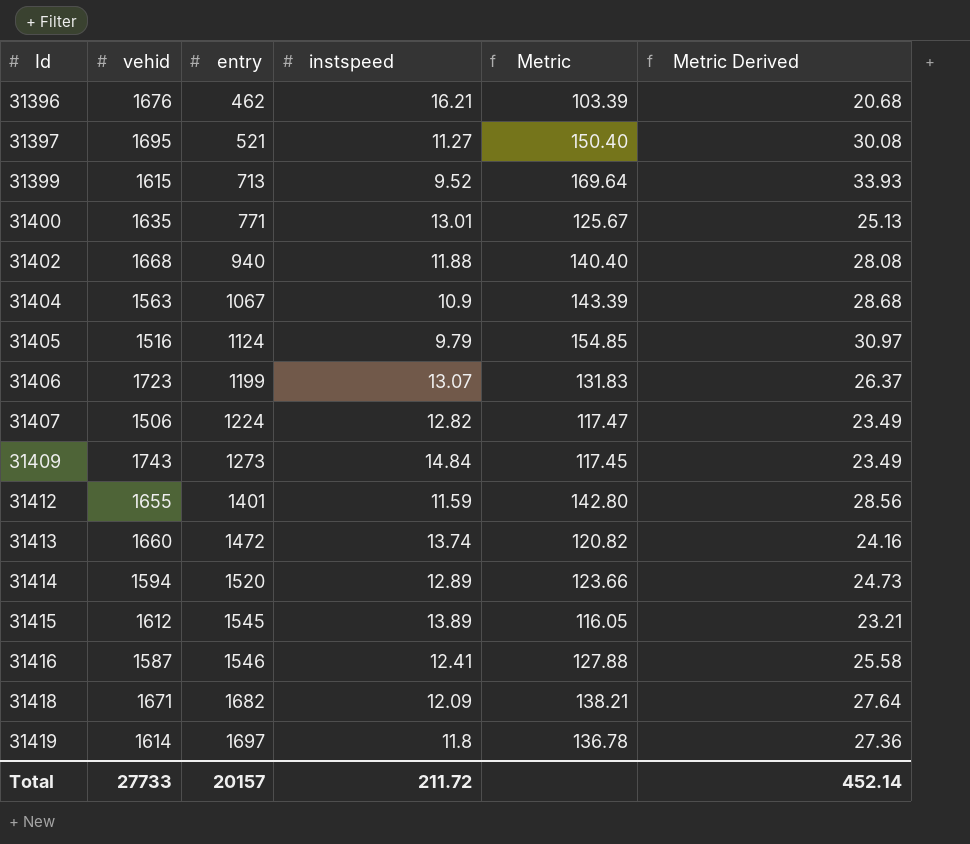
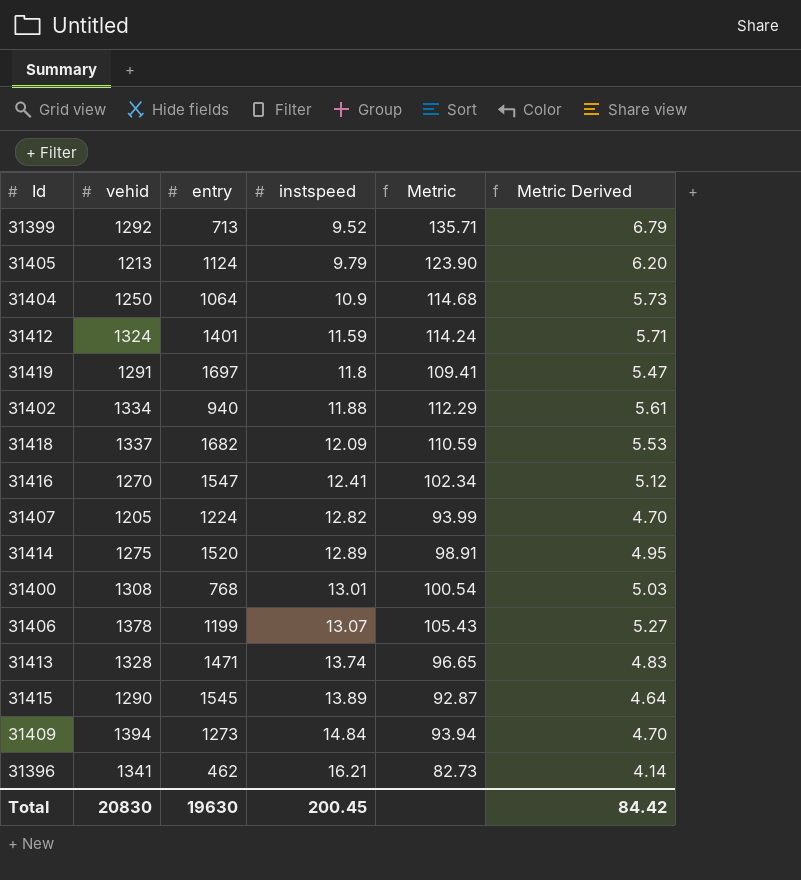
row order: Id ascending -> instspeed ascending
column Metric Derived | formula: [Metric] * 0.2 -> [Metric] * 0.05
row 31397: 1695 | 521 | 11.27 | 150.40 | 30.08 -> none
31399 | vehid: 1615 -> 1292
31399 | Metric: 169.64 -> 135.71
31405 | vehid: 1516 -> 1213
31405 | Metric: 154.85 -> 123.90
31404 | vehid: 1563 -> 1250
31404 | entry: 1067 -> 1064
31404 | Metric: 143.39 -> 114.68
31412 | vehid: 1655 -> 1324
31412 | Metric: 142.80 -> 114.24
31419 | vehid: 1614 -> 1291
31419 | Metric: 136.78 -> 109.41
31402 | vehid: 1668 -> 1334
31402 | Metric: 140.40 -> 112.29
31418 | vehid: 1671 -> 1337
31418 | Metric: 138.21 -> 110.59
31416 | vehid: 1587 -> 1270
31416 | entry: 1546 -> 1547
31416 | Metric: 127.88 -> 102.34
31407 | vehid: 1506 -> 1205
31407 | Metric: 117.47 -> 93.99
31414 | vehid: 1594 -> 1275
31414 | Metric: 123.66 -> 98.91
31400 | vehid: 1635 -> 1308
31400 | entry: 771 -> 768
31400 | Metric: 125.67 -> 100.54
31406 | vehid: 1723 -> 1378
31406 | Metric: 131.83 -> 105.43
31413 | vehid: 1660 -> 1328
31413 | entry: 1472 -> 1471
31413 | Metric: 120.82 -> 96.65
31415 | vehid: 1612 -> 1290
31415 | Metric: 116.05 -> 92.87
31409 | vehid: 1743 -> 1394
31409 | Metric: 117.45 -> 93.94
31396 | vehid: 1676 -> 1341
31396 | Metric: 103.39 -> 82.73
Total | vehid: 27733 -> 20830
Total | entry: 20157 -> 19630
Total | instspeed: 211.72 -> 200.45
Total | Metric Derived: 452.14 -> 84.42

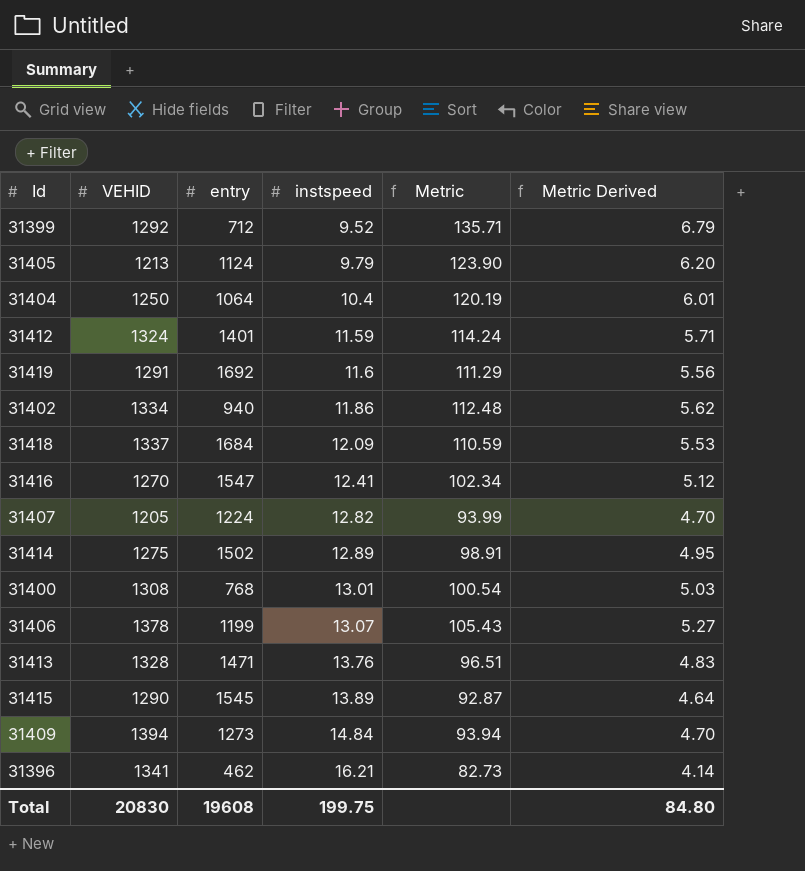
column name: vehid -> VEHID
31399 | entry: 713 -> 712
31404 | instspeed: 10.9 -> 10.4
31404 | Metric: 114.68 -> 120.19
31404 | Metric Derived: 5.73 -> 6.01
31419 | entry: 1697 -> 1692
31419 | instspeed: 11.8 -> 11.6
31419 | Metric: 109.41 -> 111.29
31419 | Metric Derived: 5.47 -> 5.56
31402 | instspeed: 11.88 -> 11.86
31402 | Metric: 112.29 -> 112.48
31402 | Metric Derived: 5.61 -> 5.62
31418 | entry: 1682 -> 1684
31414 | entry: 1520 -> 1502
31413 | instspeed: 13.74 -> 13.76
31413 | Metric: 96.65 -> 96.51
Total | entry: 19630 -> 19608
Total | instspeed: 200.45 -> 199.75
Total | Metric Derived: 84.42 -> 84.80

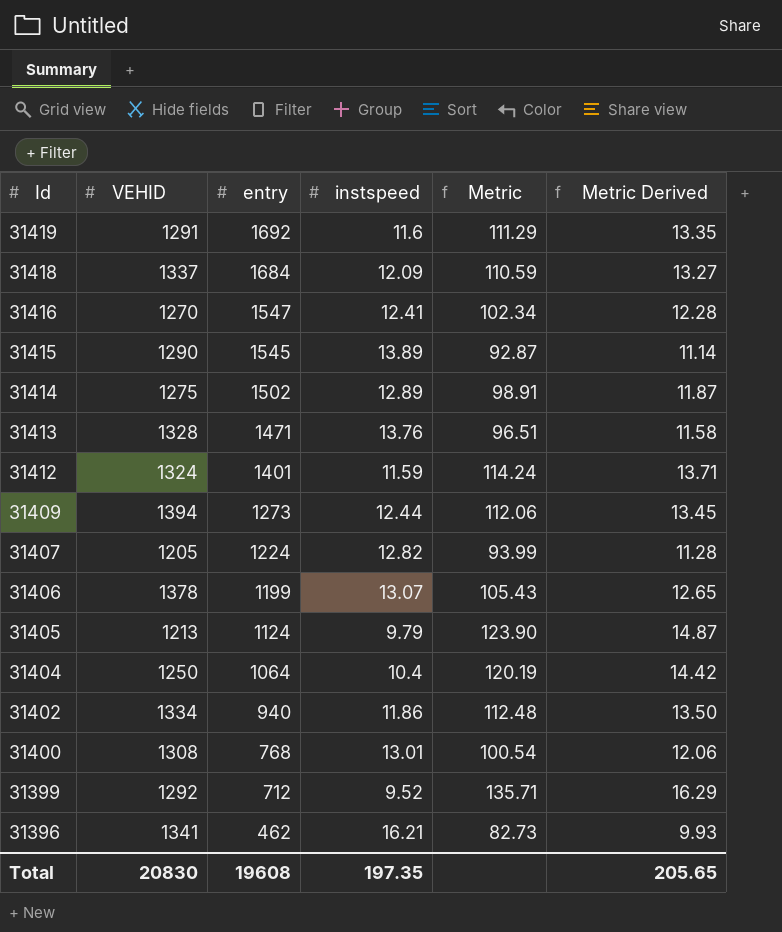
row order: instspeed ascending -> Id descending
column Metric Derived | formula: [Metric] * 0.05 -> [Metric] * 0.12
31409 | instspeed: 14.84 -> 12.44
31409 | Metric: 93.94 -> 112.06
Total | instspeed: 199.75 -> 197.35
Total | Metric Derived: 84.80 -> 205.65

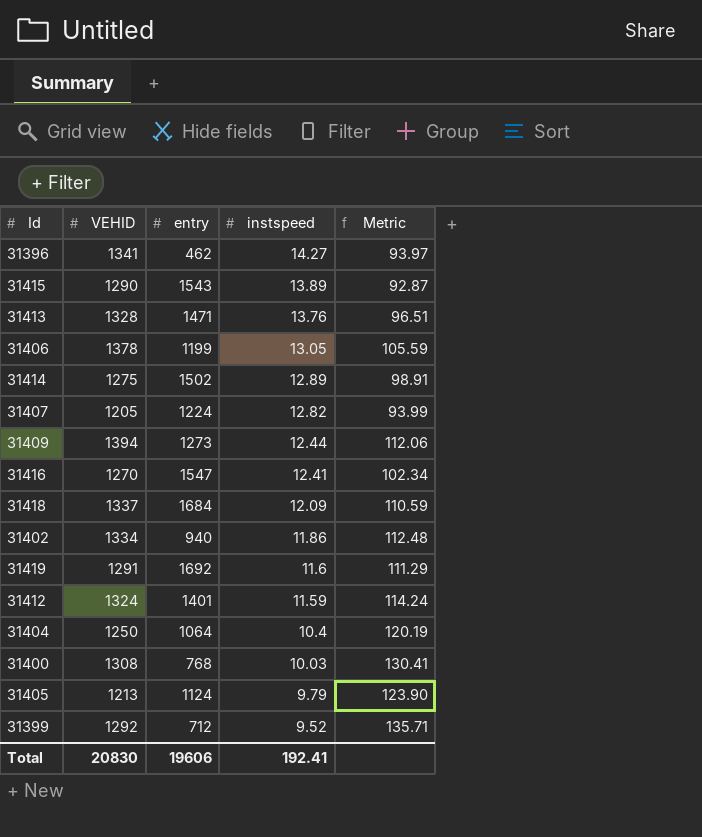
row order: Id descending -> instspeed descending
column Metric Derived | formula: [Metric] * 0.12 -> none
31396 | instspeed: 16.21 -> 14.27
31396 | Metric: 82.73 -> 93.97
31415 | entry: 1545 -> 1543
31406 | instspeed: 13.07 -> 13.05
31406 | Metric: 105.43 -> 105.59
31400 | instspeed: 13.01 -> 10.03
31400 | Metric: 100.54 -> 130.41
Total | entry: 19608 -> 19606
Total | instspeed: 197.35 -> 192.41

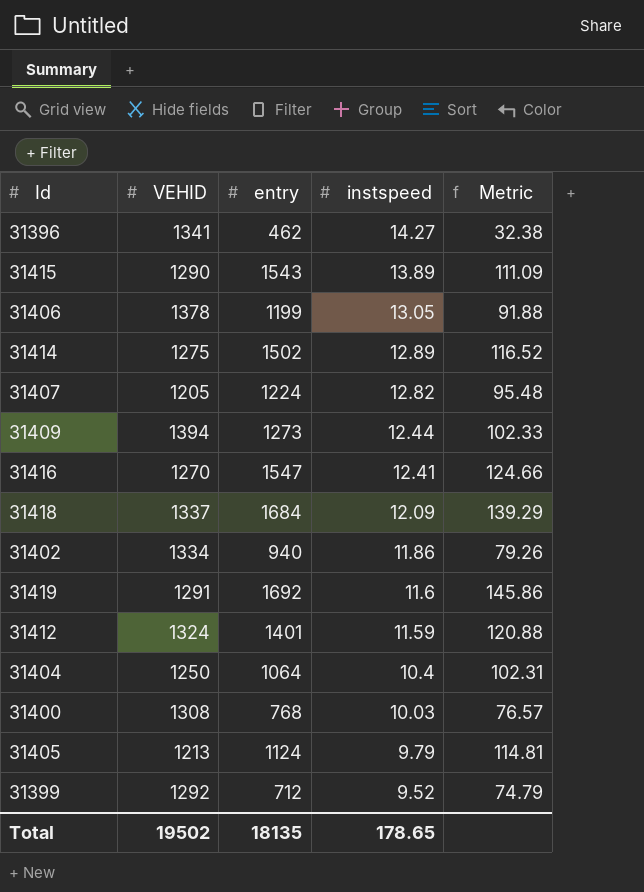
column Metric | formula: [VEHID] / [instspeed] -> [entry] / [instspeed]
row 31413: 1328 | 1471 | 13.76 | 96.51 -> none
Total | VEHID: 20830 -> 19502
Total | entry: 19606 -> 18135
Total | instspeed: 192.41 -> 178.65

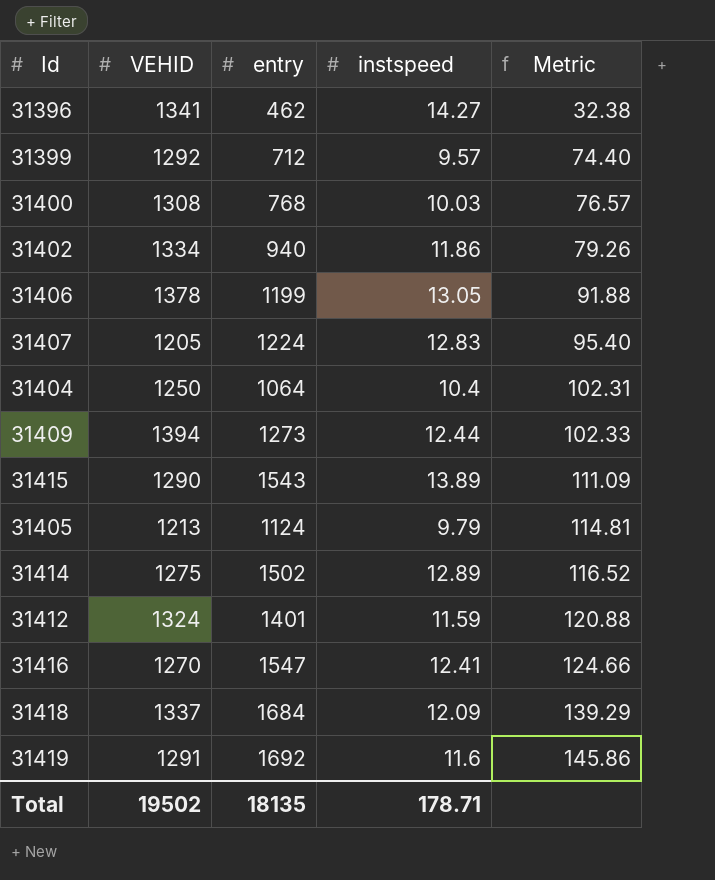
row order: instspeed descending -> Metric ascending
31399 | instspeed: 9.52 -> 9.57
31399 | Metric: 74.79 -> 74.40
31407 | instspeed: 12.82 -> 12.83
31407 | Metric: 95.48 -> 95.40
Total | instspeed: 178.65 -> 178.71

